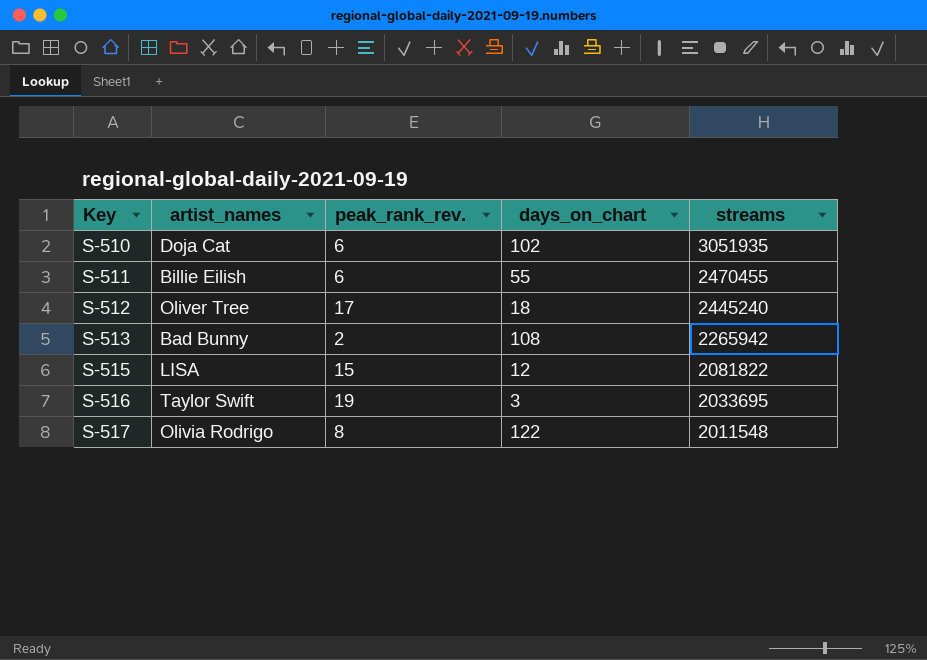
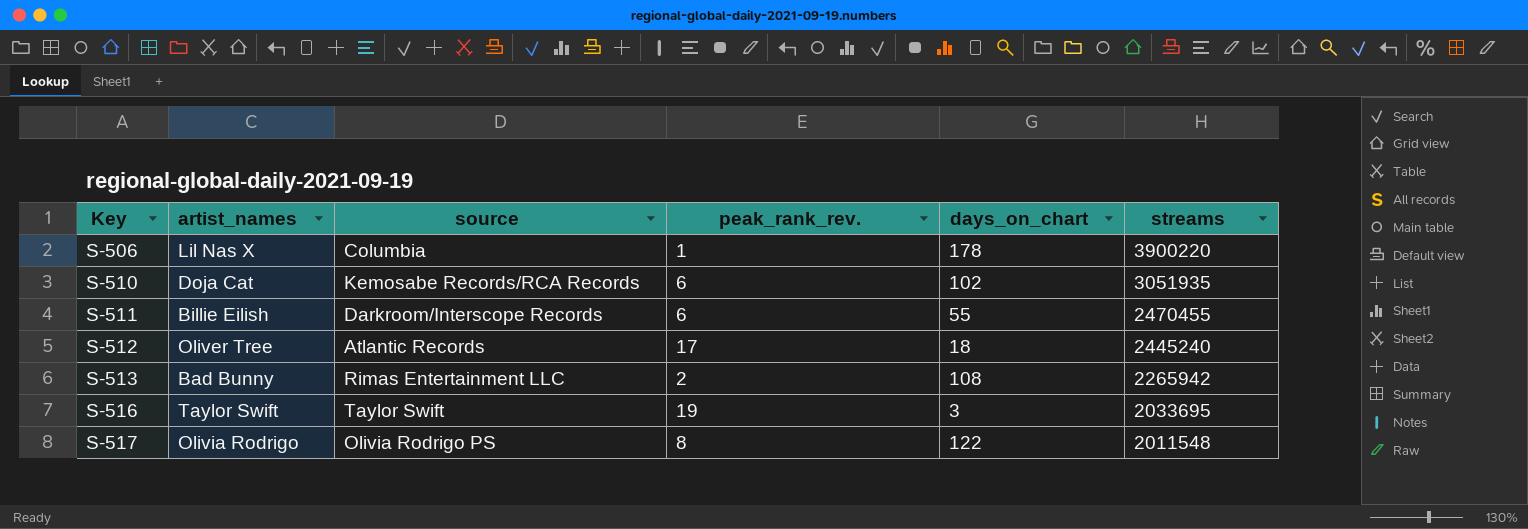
column source | position: none -> 3
row S-515: LISA | 15 | 12 | 2081822 -> none
row S-506: none -> Lil Nas X | Columbia | 1 | 178 | 3900220

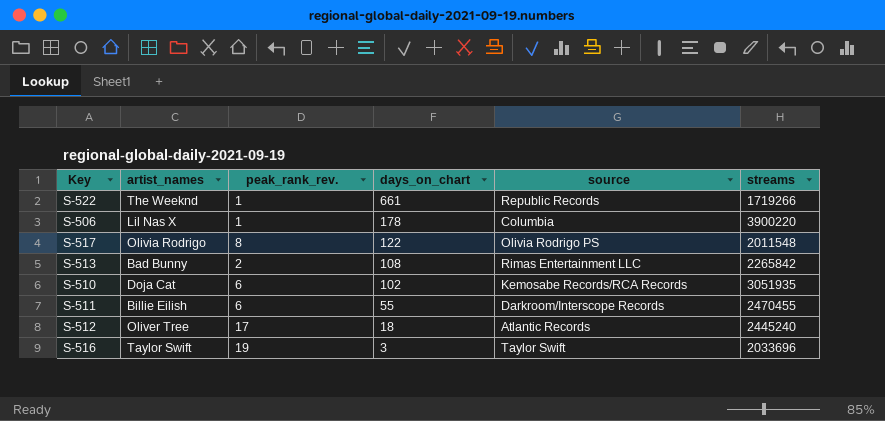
row order: Key ascending -> days_on_chart descending
column source | position: 3 -> 5
row S-522: none -> The Weeknd | 1 | 661 | Republic Records | 1719266
S-513 | streams: 2265942 -> 2265842
S-516 | streams: 2033695 -> 2033696

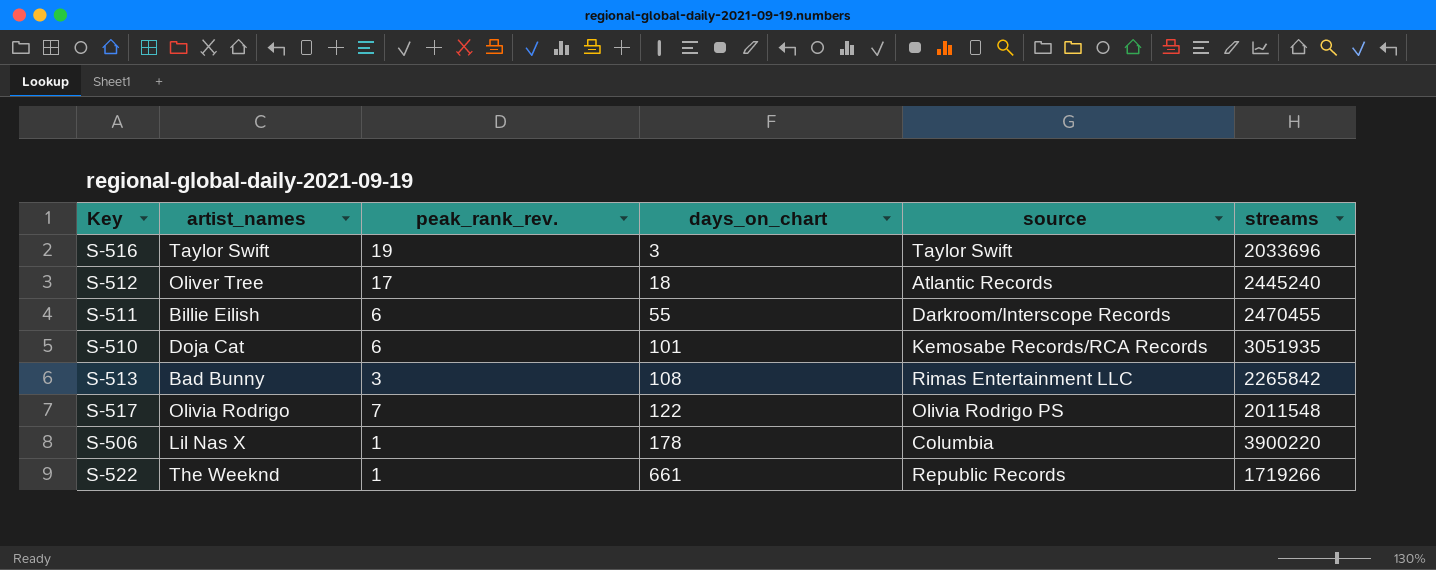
row order: days_on_chart descending -> days_on_chart ascending
S-510 | days_on_chart: 102 -> 101
S-513 | peak_rank_rev.: 2 -> 3
S-517 | peak_rank_rev.: 8 -> 7

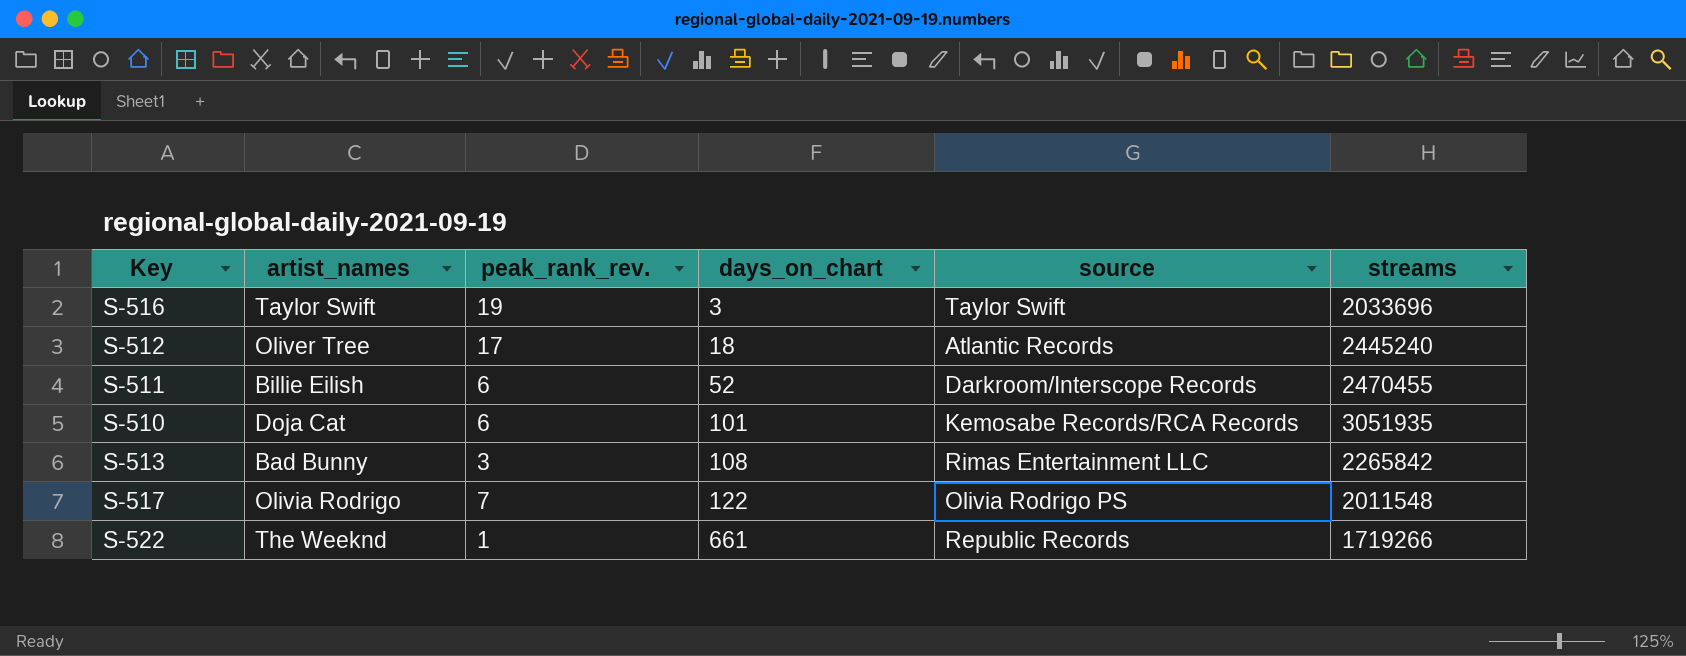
row S-506: Lil Nas X | 1 | 178 | Columbia | 3900220 -> none
S-511 | days_on_chart: 55 -> 52

